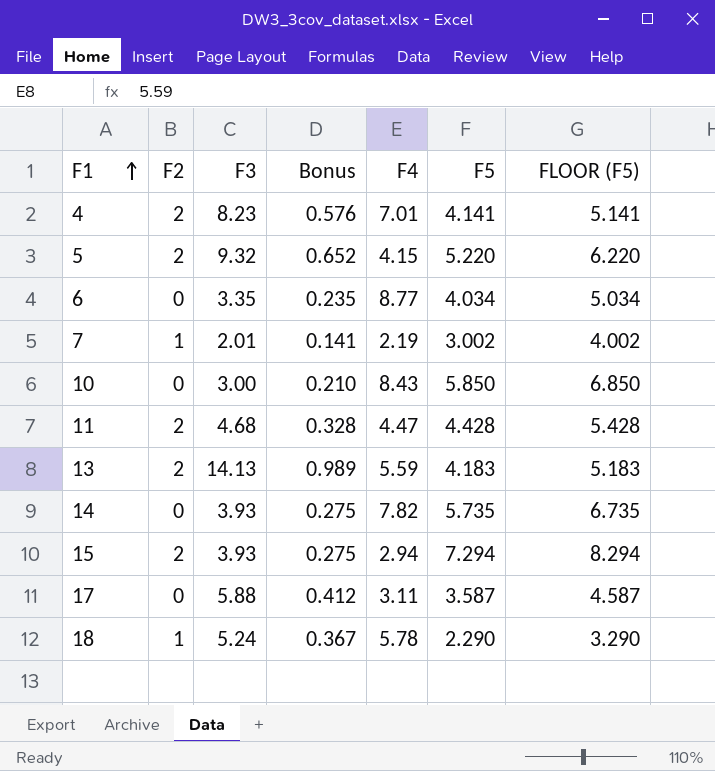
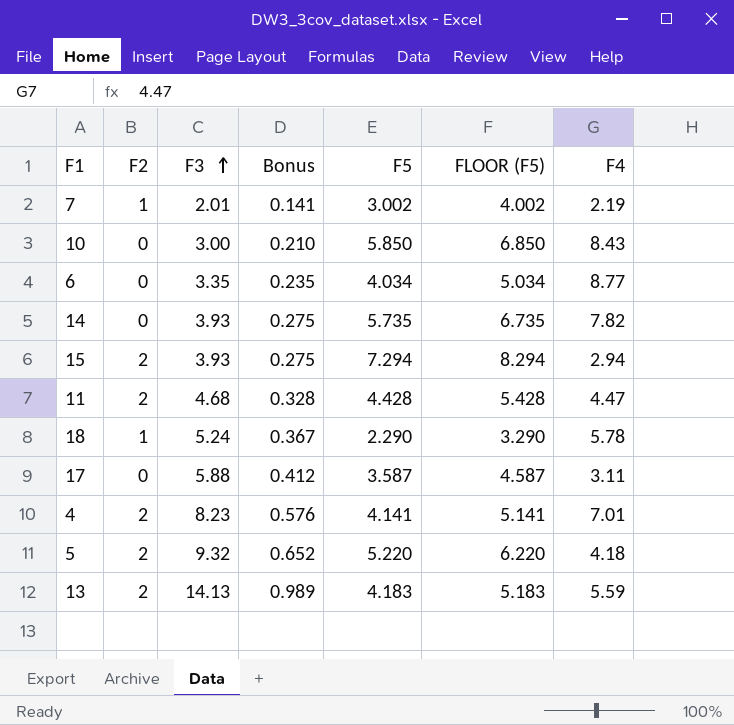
row order: F1 ascending -> F3 ascending
column F4 | position: 5 -> 7
5 | F4: 4.15 -> 4.18

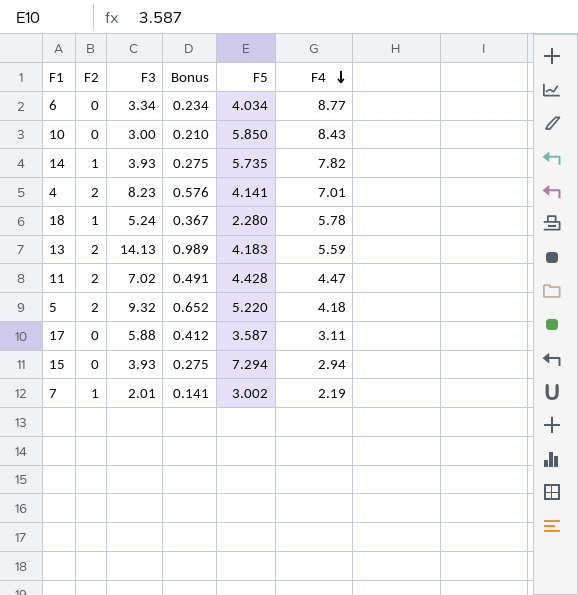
row order: F3 ascending -> F4 descending
column FLOOR (F5) | formula: [F5] + 1 -> none
6 | F3: 3.35 -> 3.34
6 | Bonus: 0.235 -> 0.234
14 | F2: 0 -> 1
18 | F5: 2.290 -> 2.280
11 | F3: 4.68 -> 7.02
11 | Bonus: 0.328 -> 0.491
15 | F2: 2 -> 0

